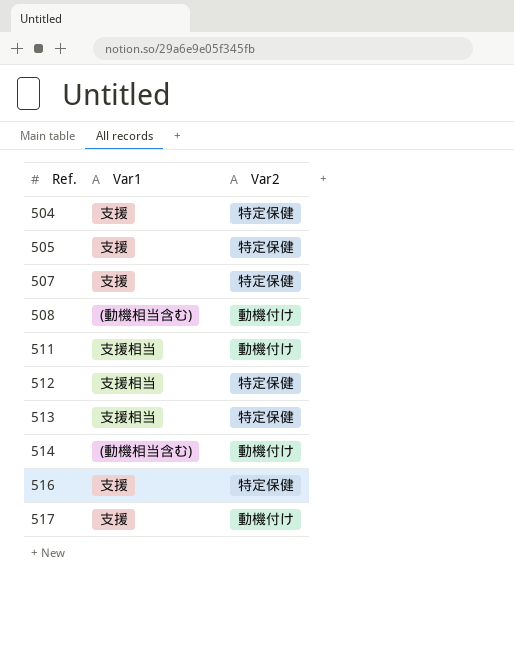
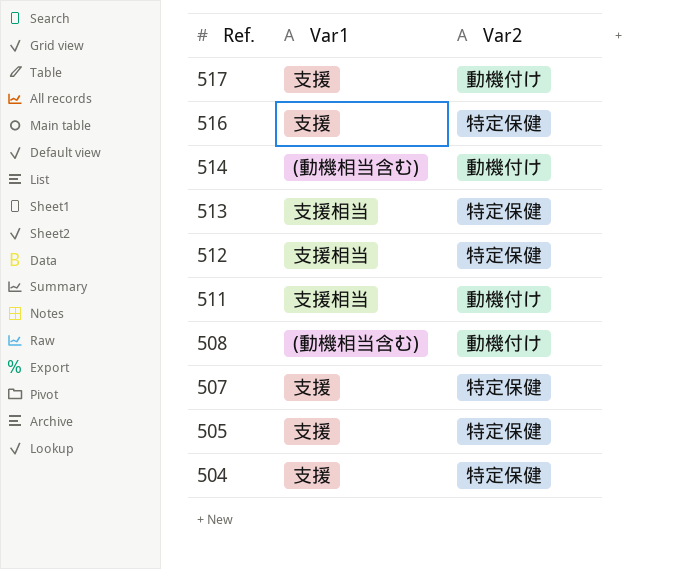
row order: Ref. ascending -> Ref. descending

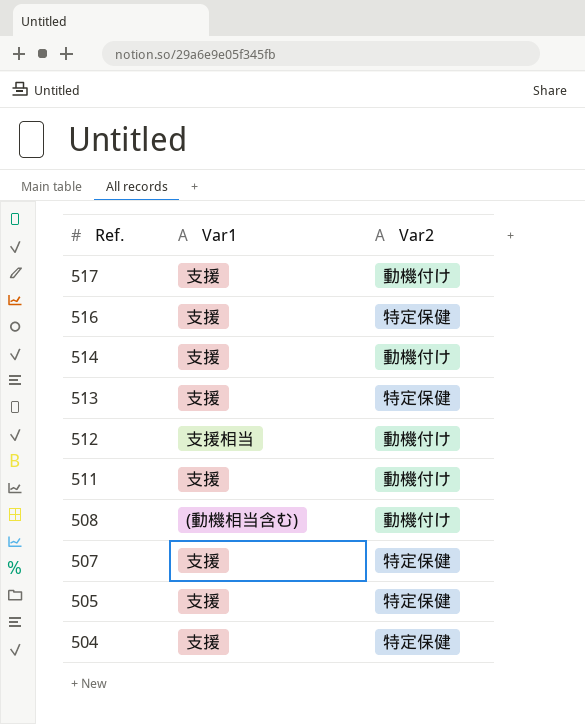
514 | Var1: (動機相当含む) -> 支援
513 | Var1: 支援相当 -> 支援
512 | Var2: 特定保健 -> 動機付け
511 | Var1: 支援相当 -> 支援

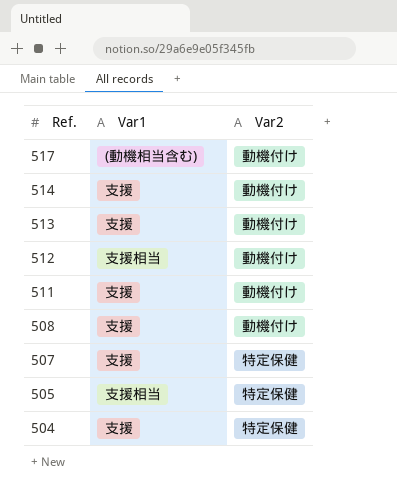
row 516: 支援 | 特定保健 -> none
517 | Var1: 支援 -> (動機相当含む)
513 | Var2: 特定保健 -> 動機付け
508 | Var1: (動機相当含む) -> 支援
505 | Var1: 支援 -> 支援相当

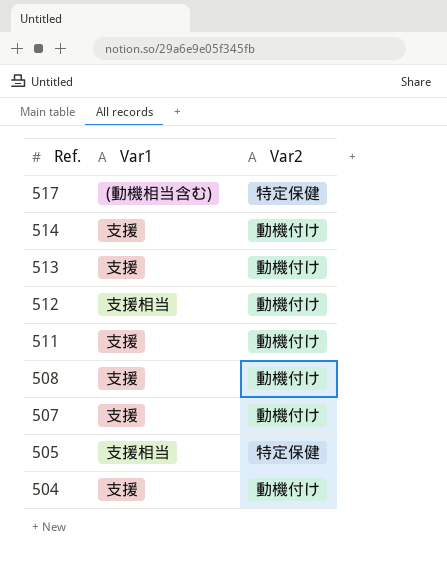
517 | Var2: 動機付け -> 特定保健
507 | Var2: 特定保健 -> 動機付け
504 | Var2: 特定保健 -> 動機付け

